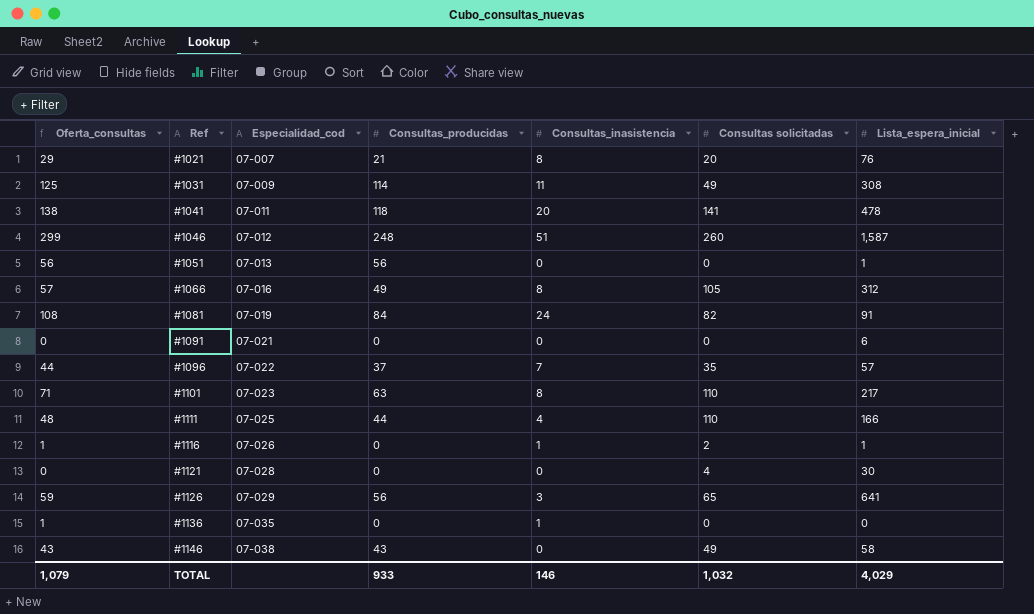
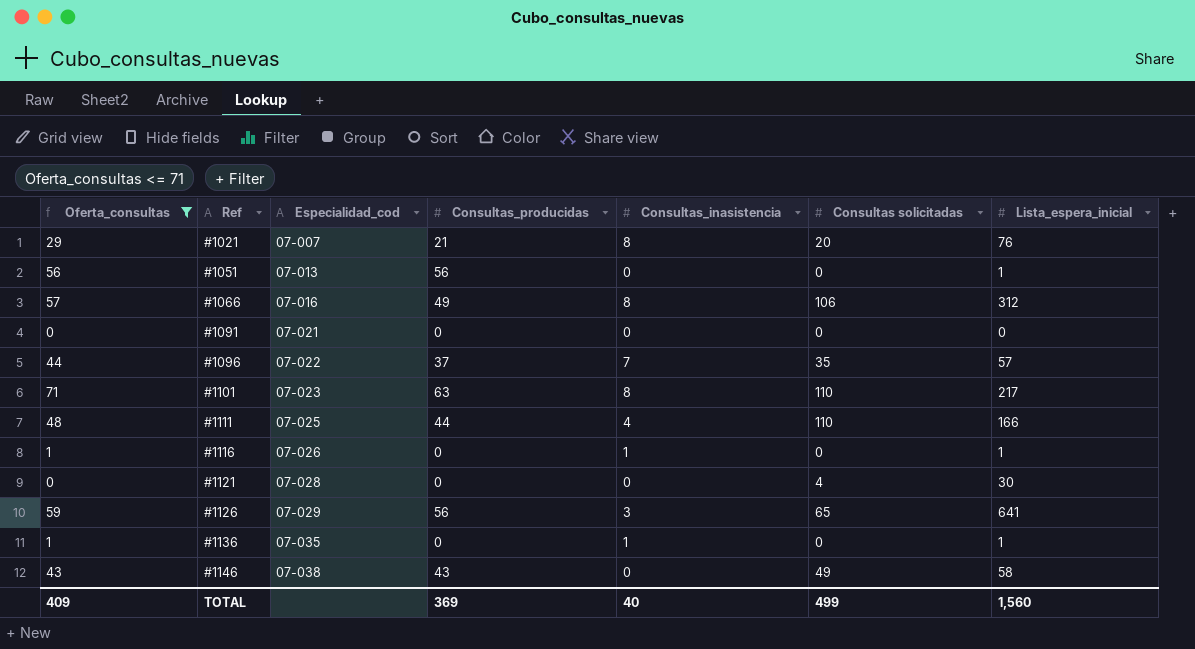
filter: none -> Oferta_consultas <= 71
#1066 | Consultas solicitadas: 105 -> 106
#1091 | Lista_espera_inicial: 6 -> 0
#1116 | Consultas solicitadas: 2 -> 0
#1136 | Lista_espera_inicial: 0 -> 1
TOTAL | Oferta_consultas: 1,079 -> 409
TOTAL | Consultas_producidas: 933 -> 369
TOTAL | Consultas_inasistencia: 146 -> 40
TOTAL | Consultas solicitadas: 1,032 -> 499
TOTAL | Lista_espera_inicial: 4,029 -> 1,560

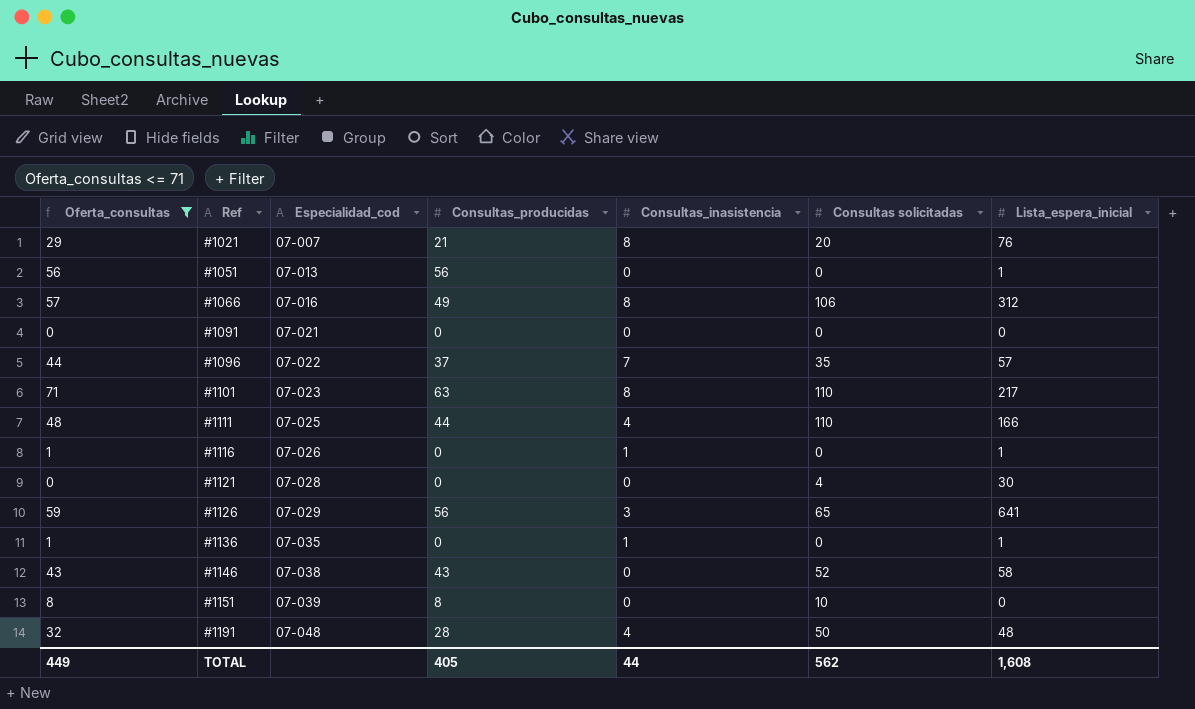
#1146 | Consultas solicitadas: 49 -> 52
row #1151: none -> 8 | 07-039 | 8 | 0 | 10 | 0
row #1191: none -> 32 | 07-048 | 28 | 4 | 50 | 48
TOTAL | Oferta_consultas: 409 -> 449
TOTAL | Consultas_producidas: 369 -> 405
TOTAL | Consultas_inasistencia: 40 -> 44
TOTAL | Consultas solicitadas: 499 -> 562
TOTAL | Lista_espera_inicial: 1,560 -> 1,608

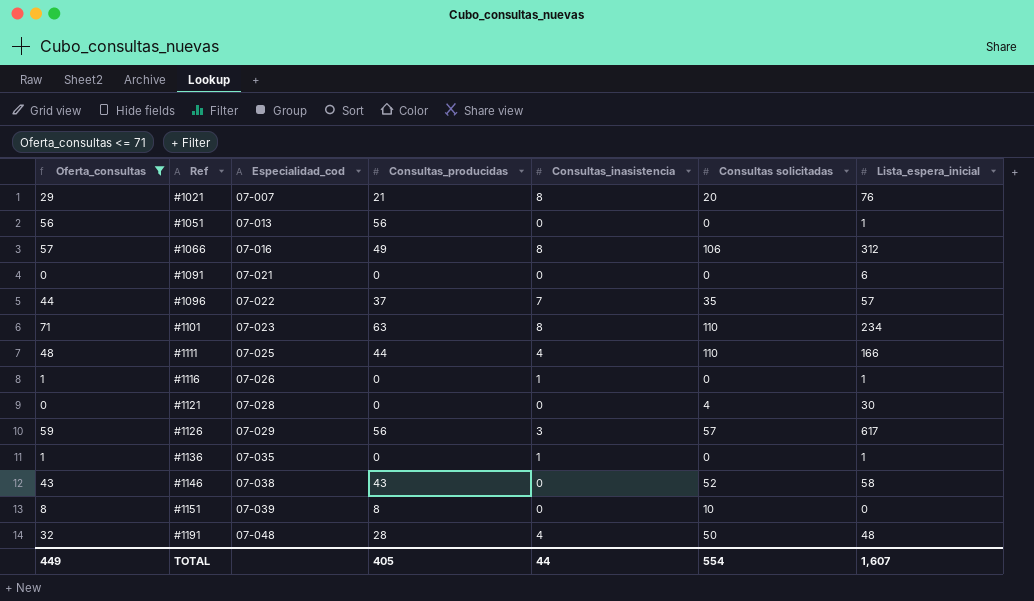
#1091 | Lista_espera_inicial: 0 -> 6
#1101 | Lista_espera_inicial: 217 -> 234
#1126 | Consultas solicitadas: 65 -> 57
#1126 | Lista_espera_inicial: 641 -> 617
TOTAL | Consultas solicitadas: 562 -> 554
TOTAL | Lista_espera_inicial: 1,608 -> 1,607

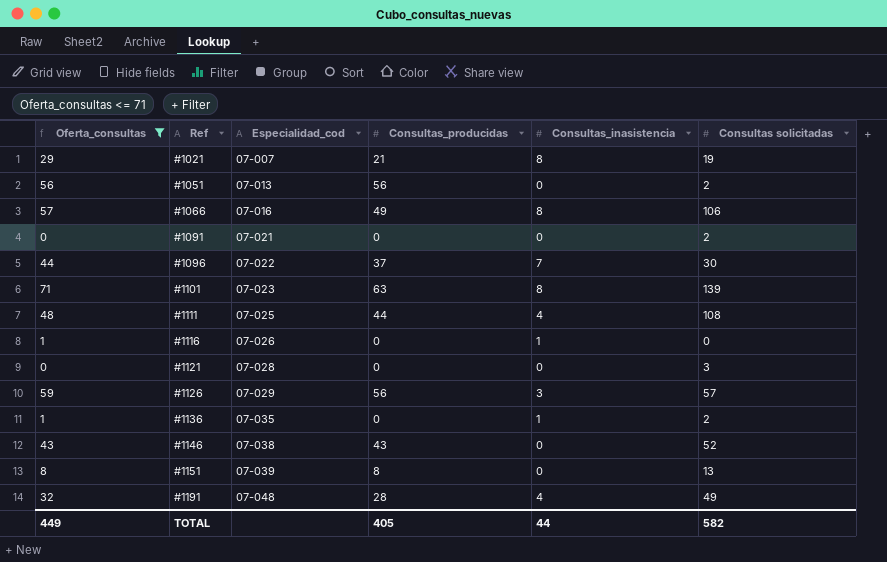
column Lista_espera_inicial | position: 7 -> none
#1021 | Consultas solicitadas: 20 -> 19
#1051 | Consultas solicitadas: 0 -> 2
#1091 | Consultas solicitadas: 0 -> 2
#1096 | Consultas solicitadas: 35 -> 30
#1101 | Consultas solicitadas: 110 -> 139
#1111 | Consultas solicitadas: 110 -> 108
#1121 | Consultas solicitadas: 4 -> 3
#1136 | Consultas solicitadas: 0 -> 2
#1151 | Consultas solicitadas: 10 -> 13
#1191 | Consultas solicitadas: 50 -> 49
TOTAL | Consultas solicitadas: 554 -> 582

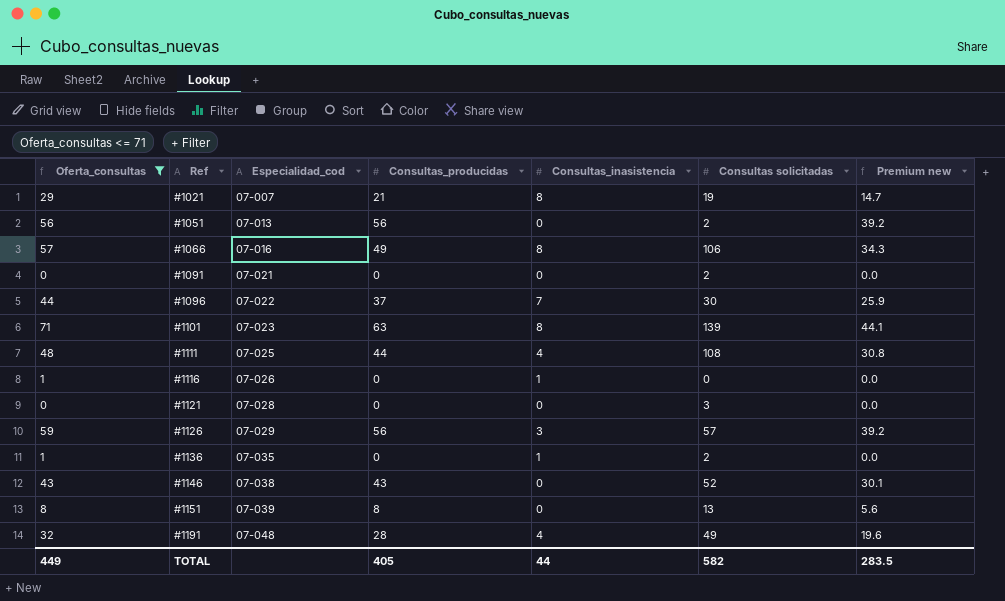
column Premium new | formula: none -> [Consultas_producidas] * 0.7

